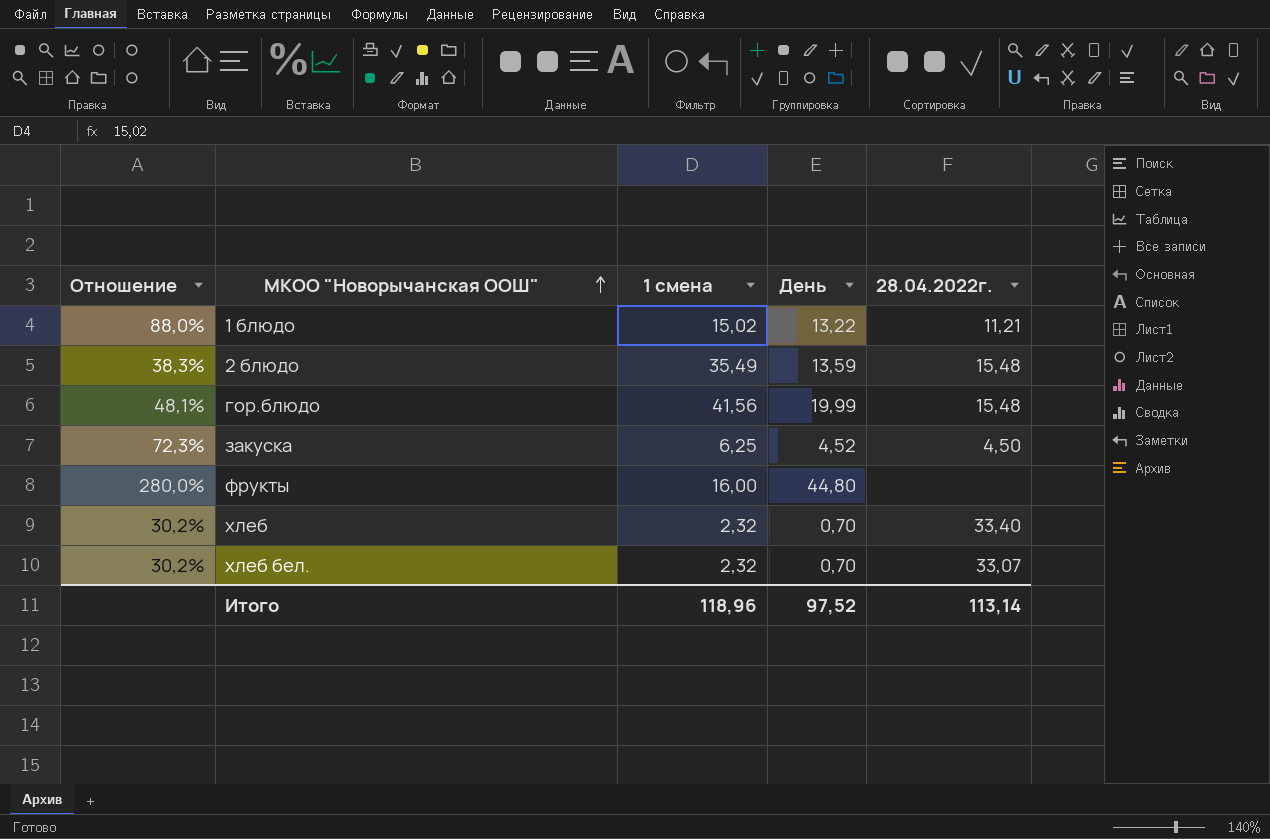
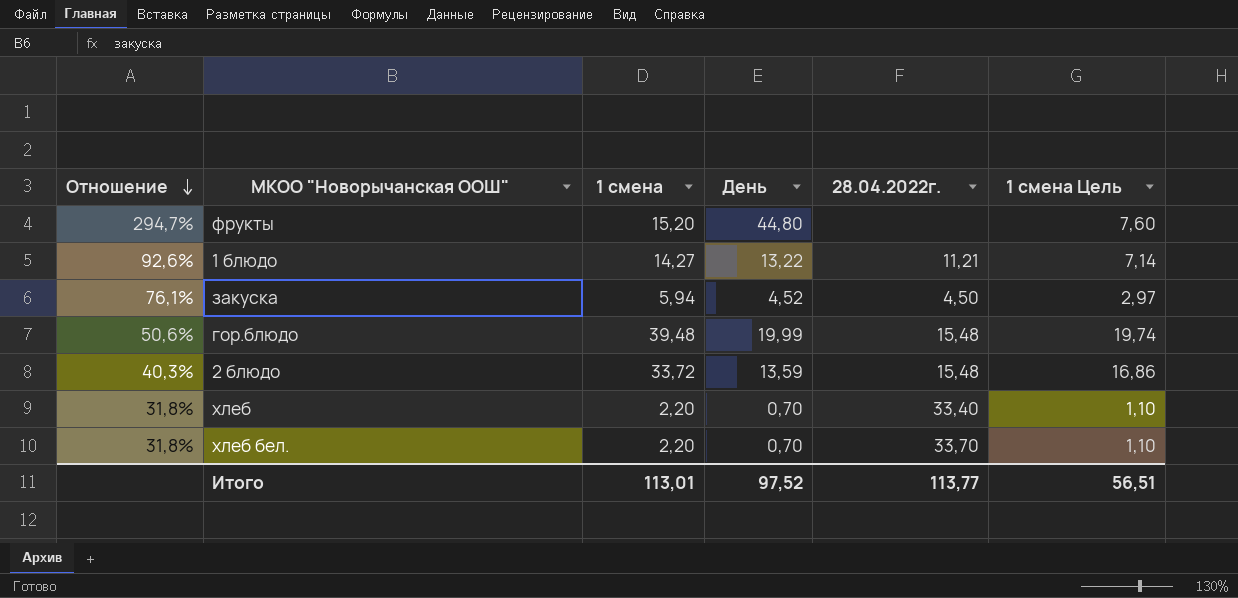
row order: МКОО "Новорычанская ООШ" ascending -> Отношение descending
column 1 смена Цель | formula: none -> [1 смена] * 0,5
фрукты | Отношение: 280,0% -> 294,7%
фрукты | 1 смена: 16,00 -> 15,20
1 блюдо | Отношение: 88,0% -> 92,6%
1 блюдо | 1 смена: 15,02 -> 14,27
закуска | Отношение: 72,3% -> 76,1%
закуска | 1 смена: 6,25 -> 5,94
гор.блюдо | Отношение: 48,1% -> 50,6%
гор.блюдо | 1 смена: 41,56 -> 39,48
2 блюдо | Отношение: 38,3% -> 40,3%
2 блюдо | 1 смена: 35,49 -> 33,72
хлеб | Отношение: 30,2% -> 31,8%
хлеб | 1 смена: 2,32 -> 2,20
хлеб бел. | Отношение: 30,2% -> 31,8%
хлеб бел. | 1 смена: 2,32 -> 2,20
хлеб бел. | 28.04.2022г.: 33,07 -> 33,70
Итого | 1 смена: 118,96 -> 113,01
Итого | 28.04.2022г.: 113,14 -> 113,77

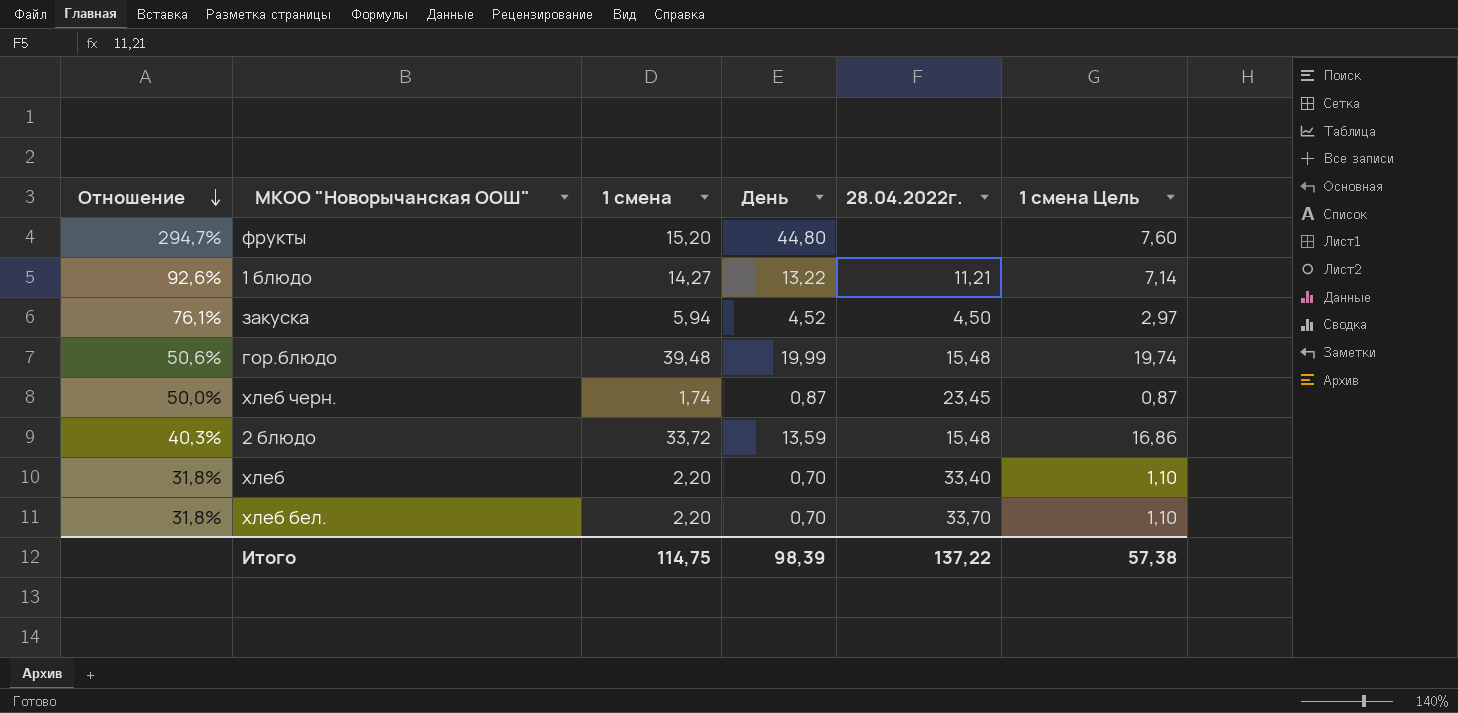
row хлеб черн.: none -> 50,0% | 1,74 | 0,87 | 23,45 | 0,87
Итого | 1 смена: 113,01 -> 114,75
Итого | День: 97,52 -> 98,39
Итого | 28.04.2022г.: 113,77 -> 137,22
Итого | 1 смена Цель: 56,51 -> 57,38

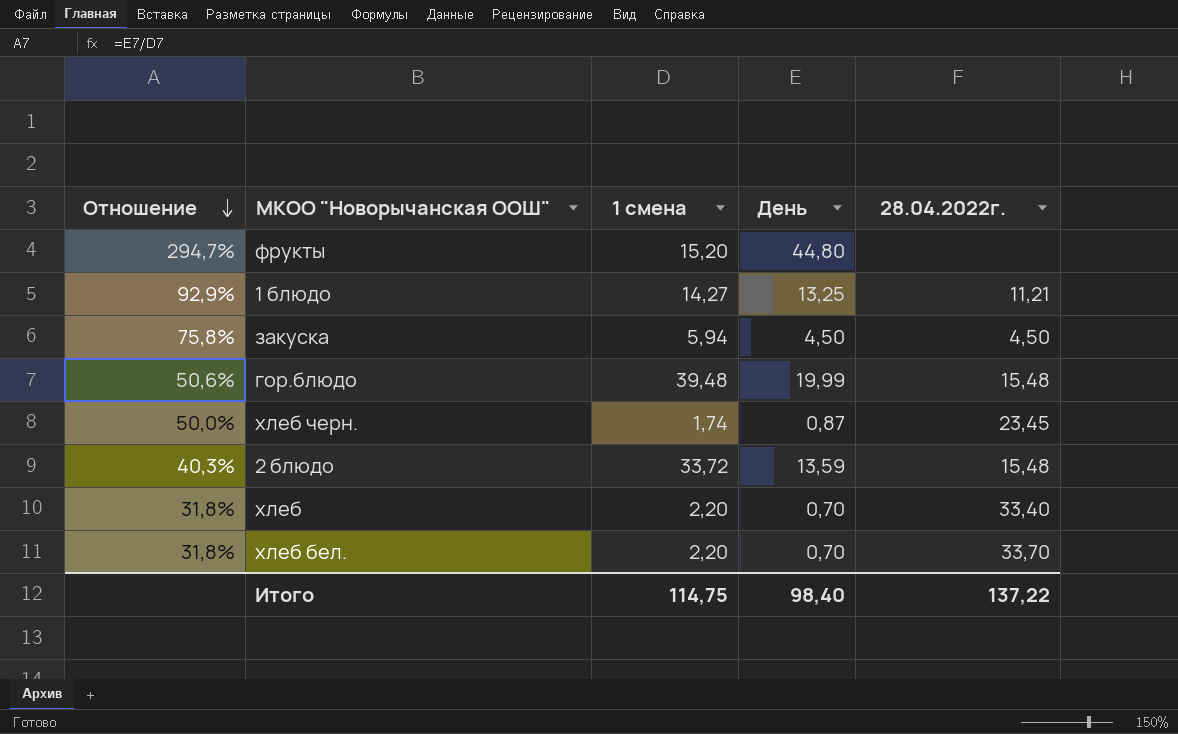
column 1 смена Цель | formula: [1 смена] * 0,5 -> none
1 блюдо | Отношение: 92,6% -> 92,9%
1 блюдо | День: 13,22 -> 13,25
закуска | Отношение: 76,1% -> 75,8%
закуска | День: 4,52 -> 4,50
Итого | День: 98,39 -> 98,40

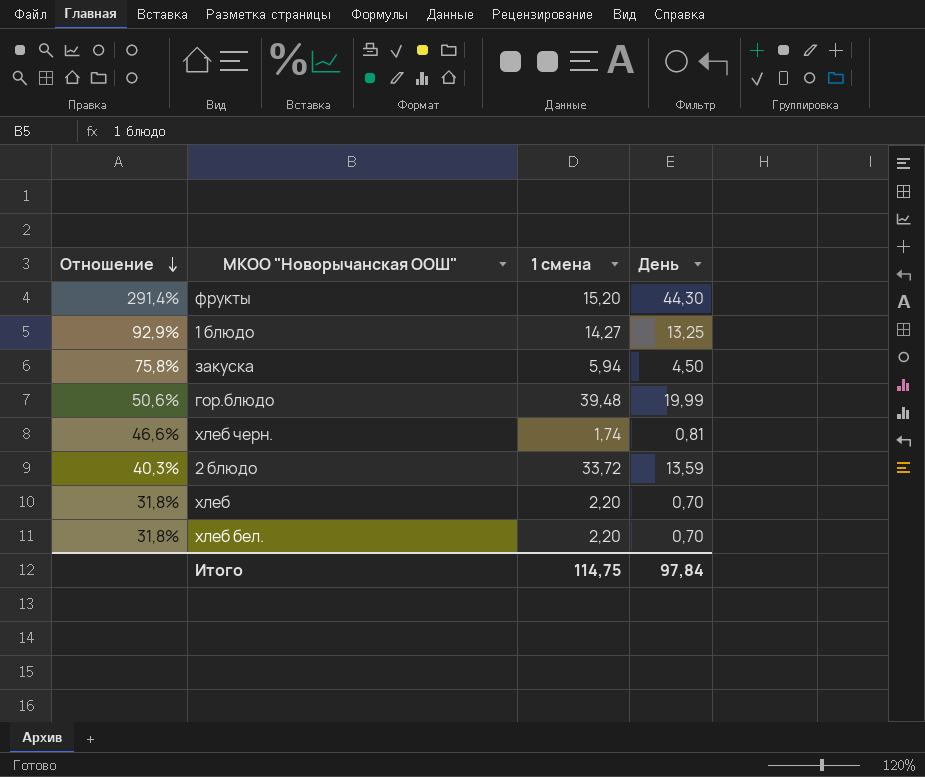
column 28.04.2022г. | position: 5 -> none
фрукты | Отношение: 294,7% -> 291,4%
фрукты | День: 44,80 -> 44,30
хлеб черн. | Отношение: 50,0% -> 46,6%
хлеб черн. | День: 0,87 -> 0,81
Итого | День: 98,40 -> 97,84

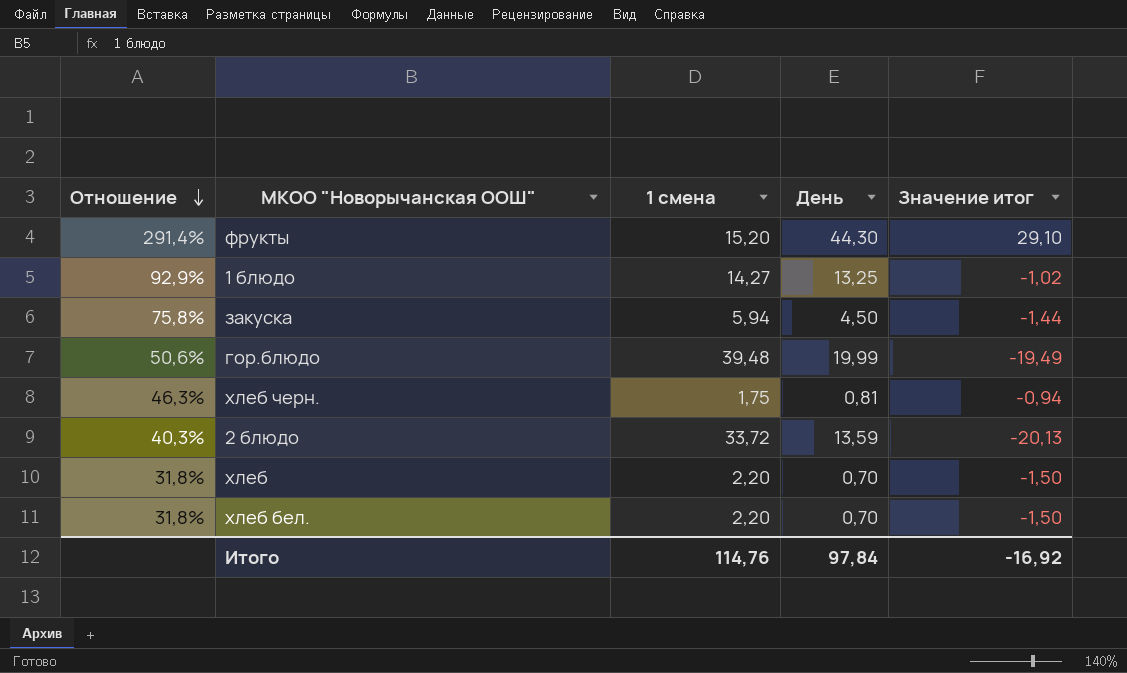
column Значение итог | formula: none -> [День] - [1 смена]
хлеб черн. | Отношение: 46,6% -> 46,3%
хлеб черн. | 1 смена: 1,74 -> 1,75
Итого | 1 смена: 114,75 -> 114,76

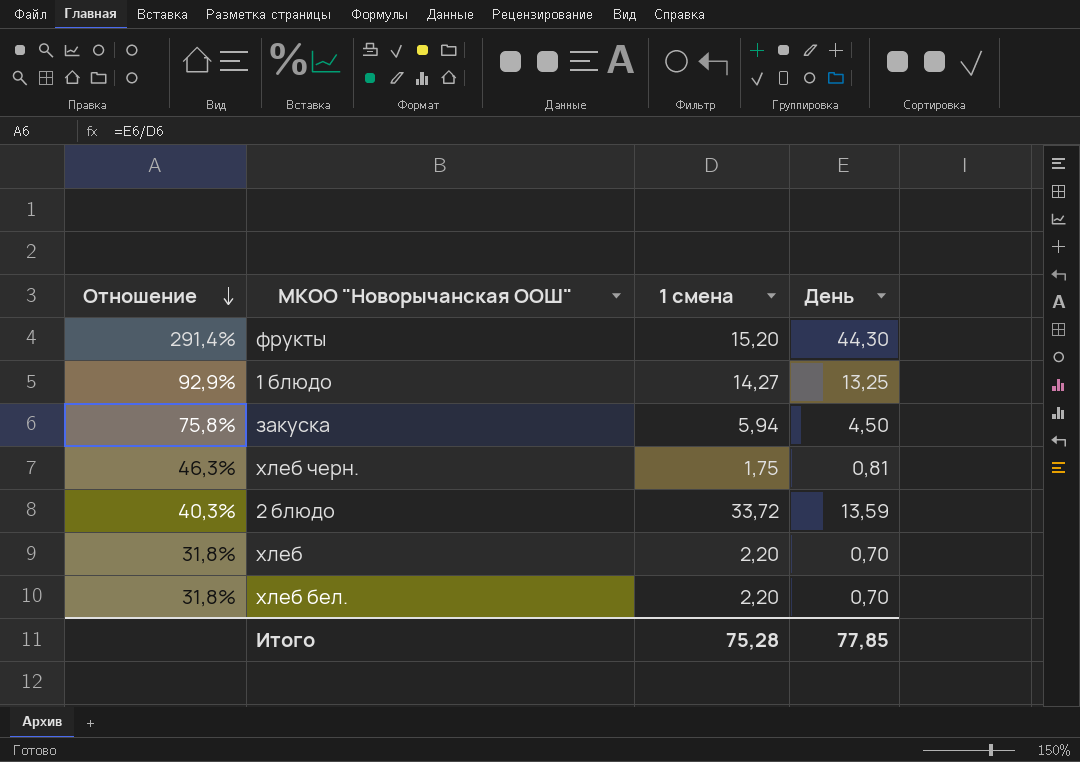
column Значение итог | formula: [День] - [1 смена] -> none
row гор.блюдо: 50,6% | 39,48 | 19,99 | -19,49 -> none
Итого | 1 смена: 114,76 -> 75,28
Итого | День: 97,84 -> 77,85

